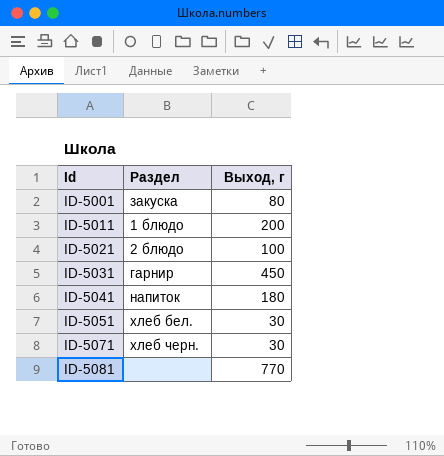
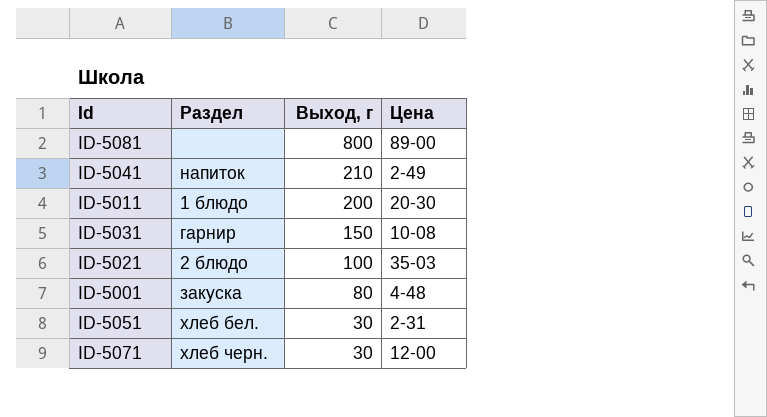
row order: Id ascending -> Выход, г descending
column Цена | position: none -> 4
ID-5081 | Выход, г: 770 -> 800
ID-5041 | Выход, г: 180 -> 210
ID-5031 | Выход, г: 450 -> 150

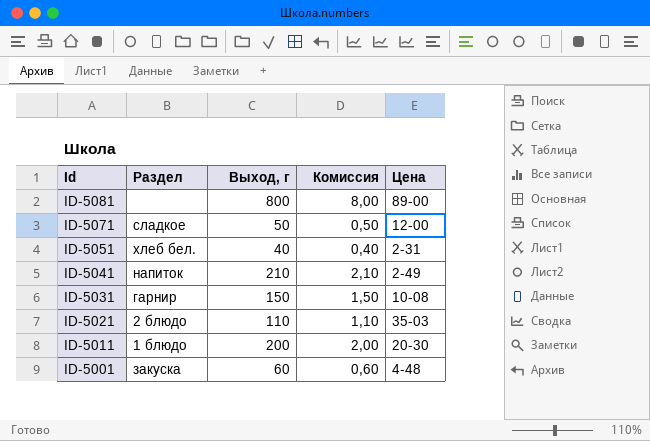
row order: Выход, г descending -> Id descending
column Комиссия | formula: none -> [Выход, г] * 0,01
ID-5071 | Раздел: хлеб черн. -> сладкое
ID-5071 | Выход, г: 30 -> 50
ID-5051 | Выход, г: 30 -> 40
ID-5021 | Выход, г: 100 -> 110
ID-5001 | Выход, г: 80 -> 60

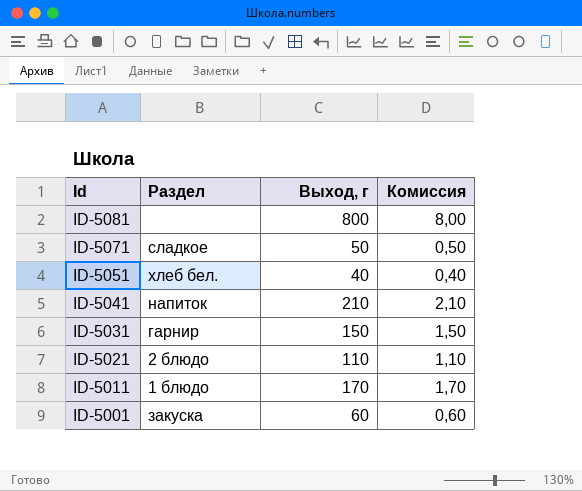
column Цена | position: 5 -> none
ID-5011 | Выход, г: 200 -> 170
ID-5011 | Комиссия: 2,00 -> 1,70

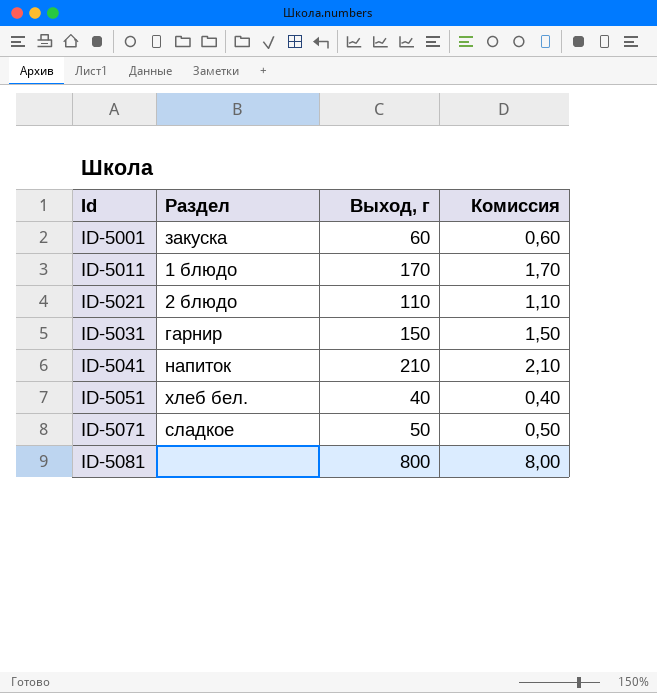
row order: Id descending -> Id ascending

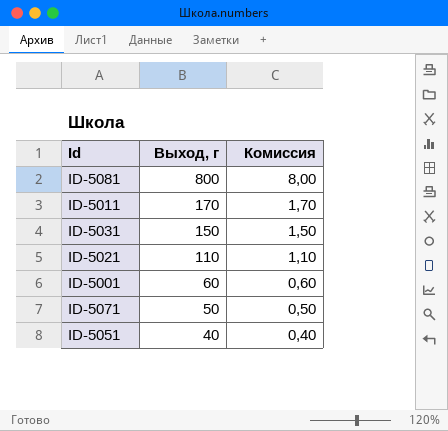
row order: Id ascending -> Выход, г descending
column Раздел | position: 2 -> none
row ID-5041: напиток | 210 | 2,10 -> none

